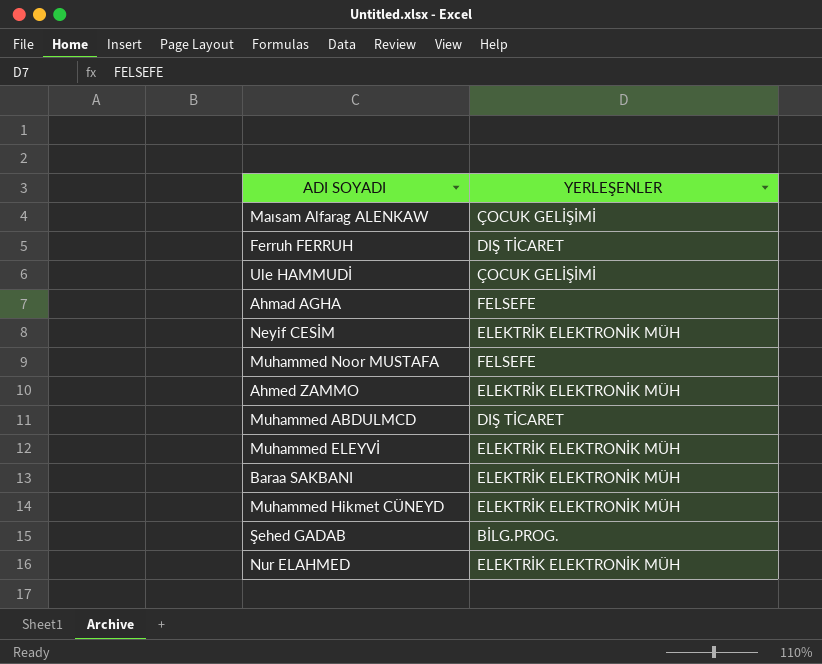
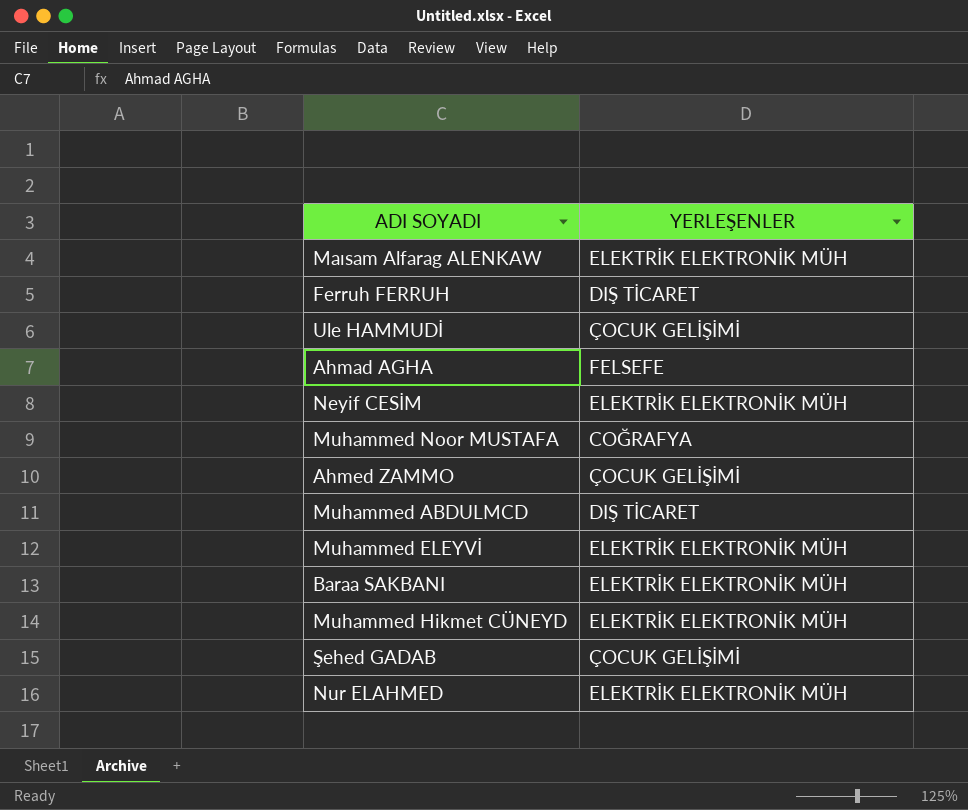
Maısam Alfarag ALENKAW | YERLEŞENLER: ÇOCUK GELİŞİMİ -> ELEKTRİK ELEKTRONİK MÜH
Muhammed Noor MUSTAFA | YERLEŞENLER: FELSEFE -> COĞRAFYA
Ahmed ZAMMO | YERLEŞENLER: ELEKTRİK ELEKTRONİK MÜH -> ÇOCUK GELİŞİMİ
Şehed GADAB | YERLEŞENLER: BİLG.PROG. -> ÇOCUK GELİŞİMİ

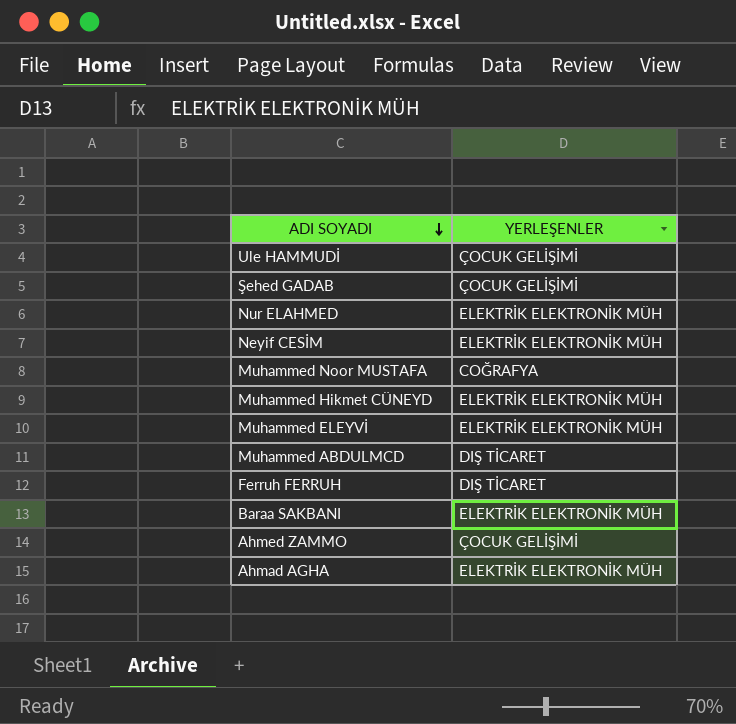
row order: none -> ADI SOYADI descending
row Maısam Alfarag ALENKAW: ELEKTRİK ELEKTRONİK MÜH -> none
Ahmad AGHA | YERLEŞENLER: FELSEFE -> ELEKTRİK ELEKTRONİK MÜH

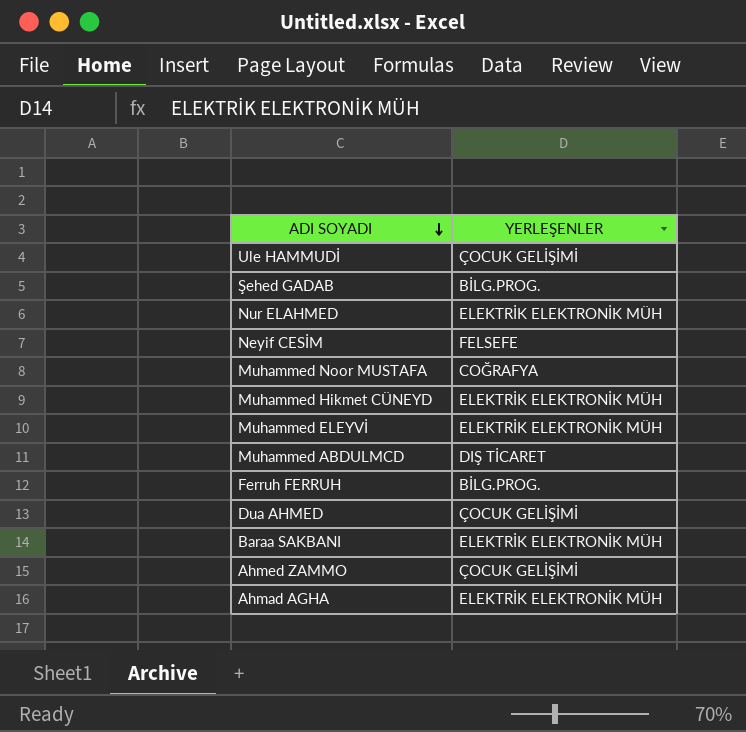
Şehed GADAB | YERLEŞENLER: ÇOCUK GELİŞİMİ -> BİLG.PROG.
Neyif CESİM | YERLEŞENLER: ELEKTRİK ELEKTRONİK MÜH -> FELSEFE
Ferruh FERRUH | YERLEŞENLER: DIŞ TİCARET -> BİLG.PROG.
row Dua AHMED: none -> ÇOCUK GELİŞİMİ

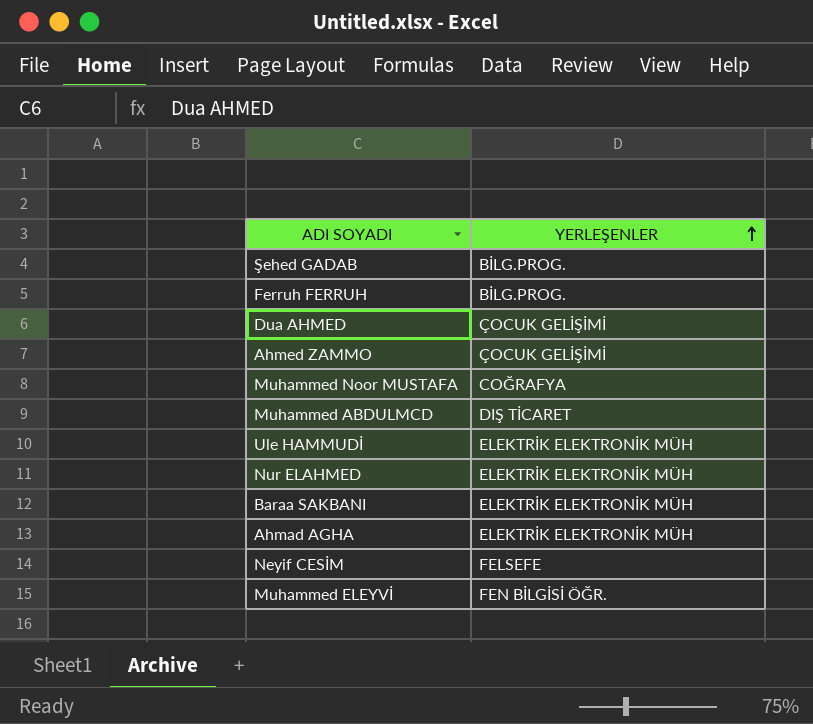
row order: ADI SOYADI descending -> YERLEŞENLER ascending
row Muhammed Hikmet CÜNEYD: ELEKTRİK ELEKTRONİK MÜH -> none
Ule HAMMUDİ | YERLEŞENLER: ÇOCUK GELİŞİMİ -> ELEKTRİK ELEKTRONİK MÜH
Muhammed ELEYVİ | YERLEŞENLER: ELEKTRİK ELEKTRONİK MÜH -> FEN BİLGİSİ ÖĞR.

